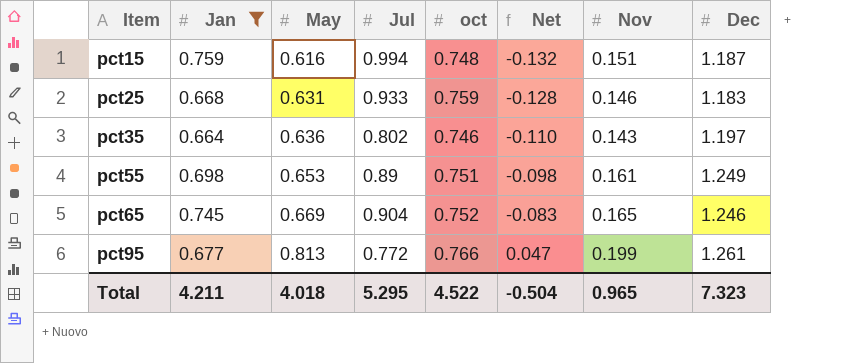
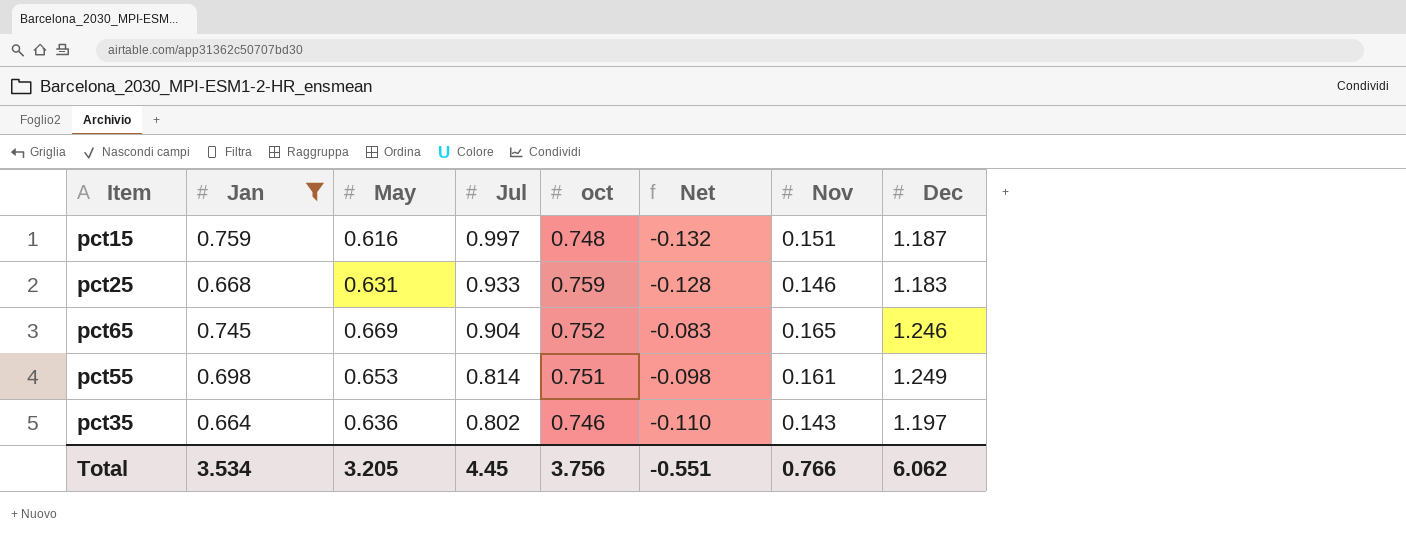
row order: Item ascending -> Jul descending
row pct95: 0.677 | 0.813 | 0.772 | 0.766 | 0.047 | 0.199 | 1.261 -> none
pct15 | Jul: 0.994 -> 0.997
pct55 | Jul: 0.89 -> 0.814
Total | Jan: 4.211 -> 3.534
Total | May: 4.018 -> 3.205
Total | Jul: 5.295 -> 4.45
Total | oct: 4.522 -> 3.756
Total | Net: -0.504 -> -0.551
Total | Nov: 0.965 -> 0.766
Total | Dec: 7.323 -> 6.062

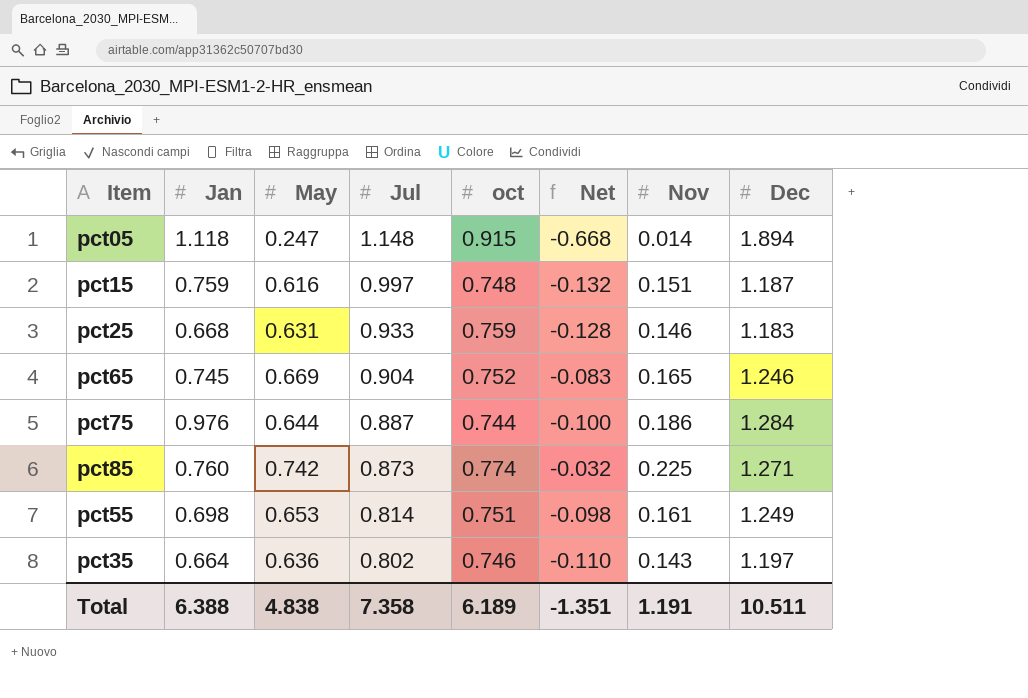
filter: Jan <= 0.759 -> none
Total | Jan: 3.534 -> 6.388
Total | May: 3.205 -> 4.838
Total | Jul: 4.45 -> 7.358
Total | oct: 3.756 -> 6.189
Total | Net: -0.551 -> -1.351
Total | Nov: 0.766 -> 1.191
Total | Dec: 6.062 -> 10.511

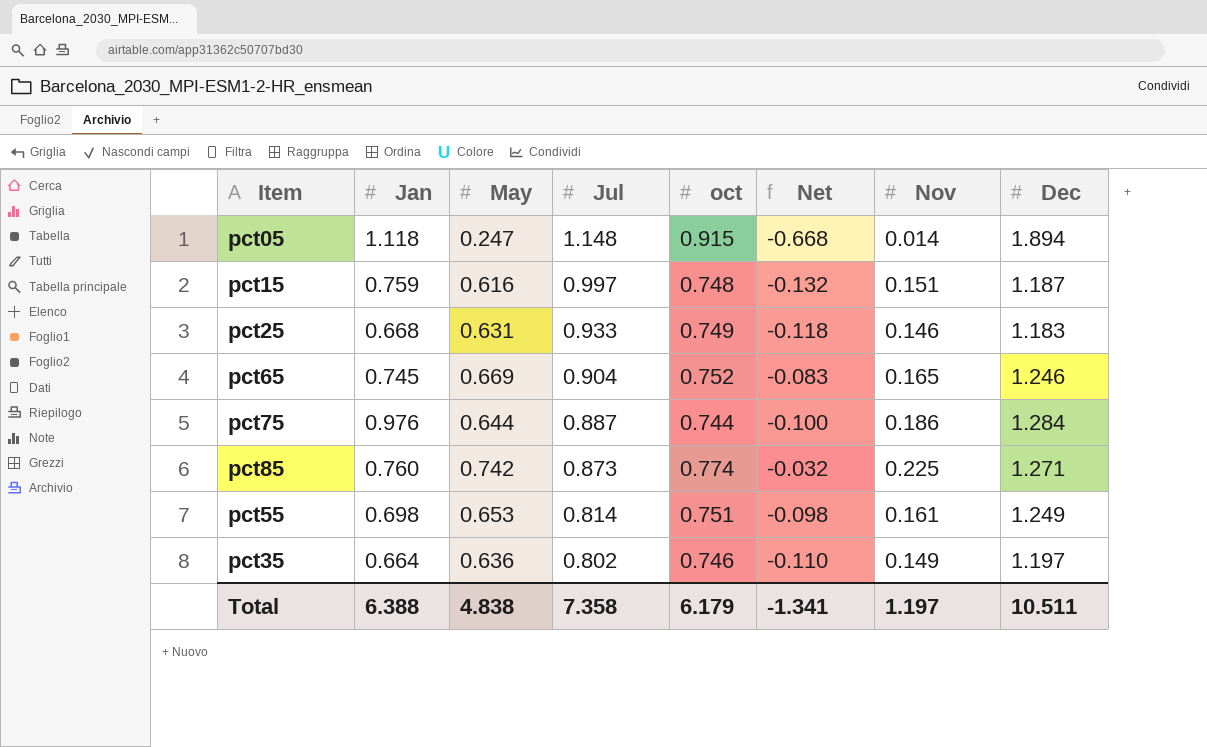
pct25 | oct: 0.759 -> 0.749
pct25 | Net: -0.128 -> -0.118
pct35 | Nov: 0.143 -> 0.149
Total | oct: 6.189 -> 6.179
Total | Net: -1.351 -> -1.341
Total | Nov: 1.191 -> 1.197

